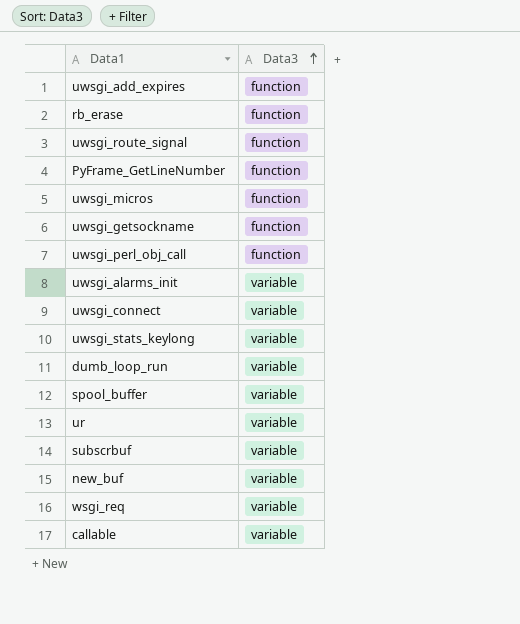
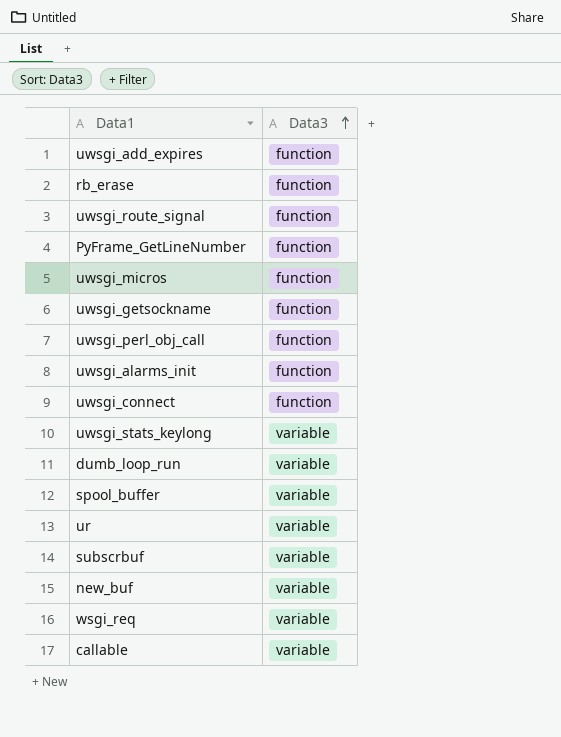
uwsgi_alarms_init | Data3: variable -> function
uwsgi_connect | Data3: variable -> function

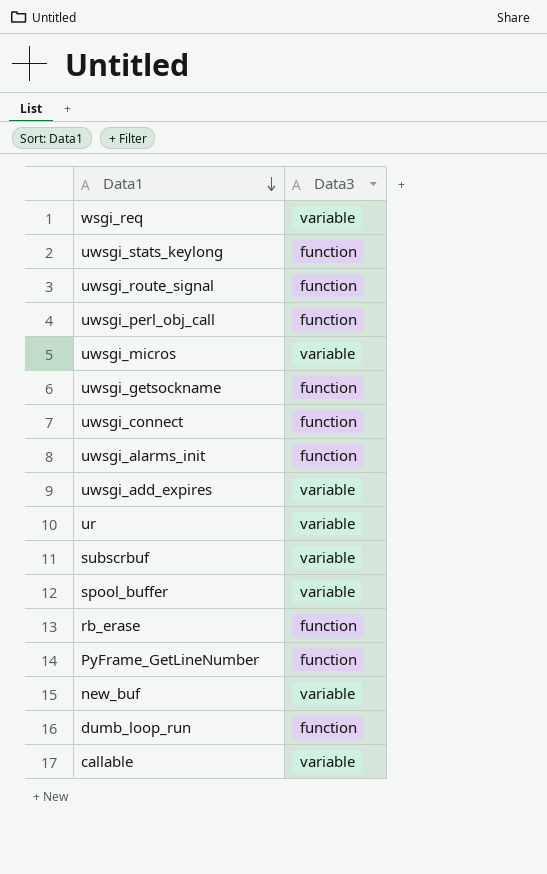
row order: Data3 ascending -> Data1 descending
uwsgi_stats_keylong | Data3: variable -> function
uwsgi_micros | Data3: function -> variable
uwsgi_add_expires | Data3: function -> variable
dumb_loop_run | Data3: variable -> function

